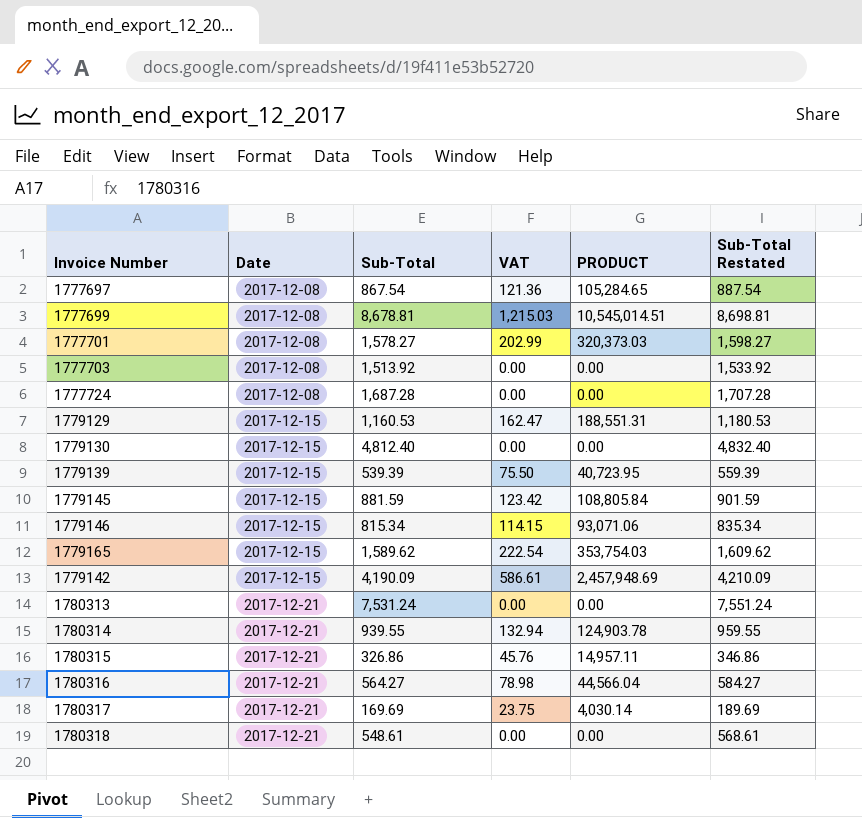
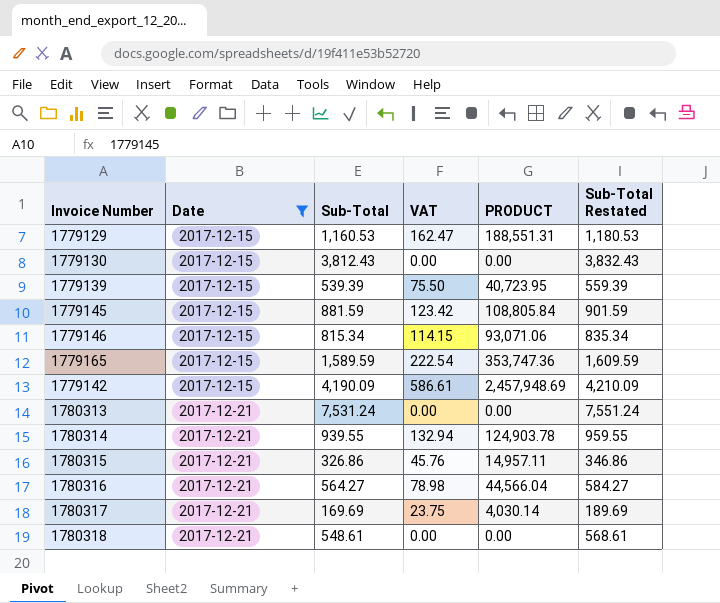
filter: none -> Date != 2017-12-08
1779130 | Sub-Total: 4,812.40 -> 3,812.43
1779130 | Sub-Total Restated: 4,832.40 -> 3,832.43
1779165 | Sub-Total: 1,589.62 -> 1,589.59
1779165 | PRODUCT: 353,754.03 -> 353,747.36
1779165 | Sub-Total Restated: 1,609.62 -> 1,609.59

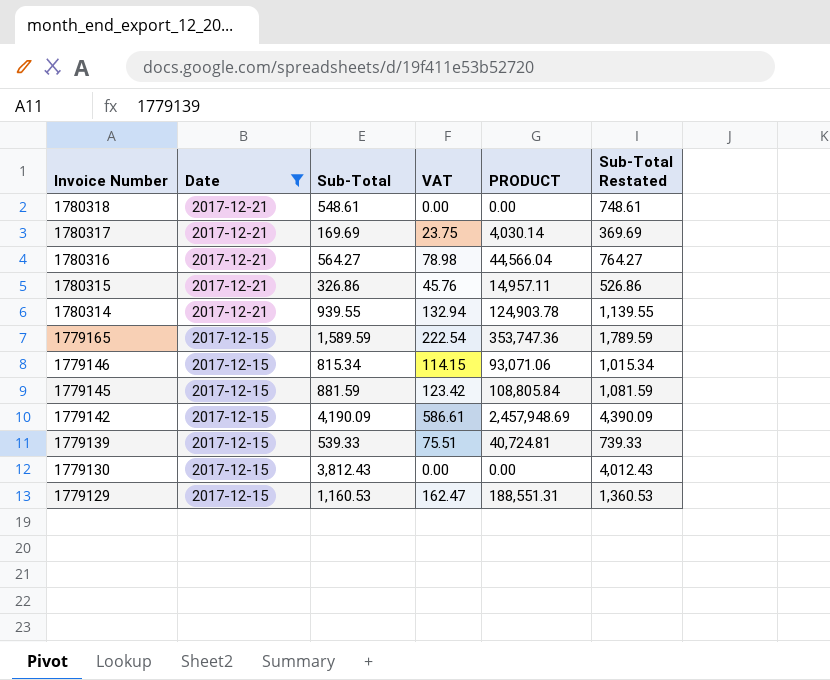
row order: Date ascending -> Invoice Number descending
column Sub-Total Restated | formula: [Sub-Total] + 20 -> [Sub-Total] + 200
row 1780313: 2017-12-21 | 7,531.24 | 0.00 | 0.00 | 7,551.24 -> none
1779139 | Sub-Total: 539.39 -> 539.33
1779139 | VAT: 75.50 -> 75.51
1779139 | PRODUCT: 40,723.95 -> 40,724.81

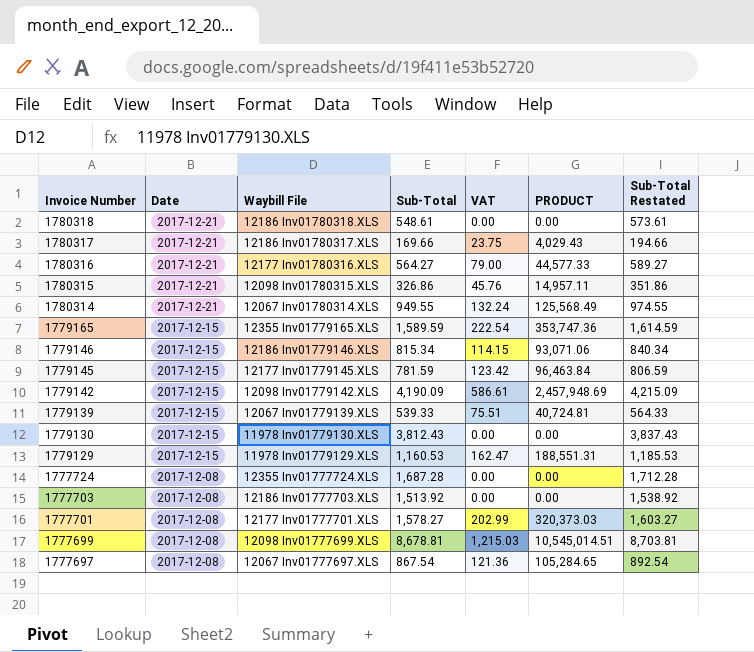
filter: Date != 2017-12-08 -> none
column Waybill File | position: none -> 3
column Sub-Total Restated | formula: [Sub-Total] + 200 -> [Sub-Total] + 25
1780317 | Sub-Total: 169.69 -> 169.66
1780317 | PRODUCT: 4,030.14 -> 4,029.43
1780316 | VAT: 78.98 -> 79.00
1780316 | PRODUCT: 44,566.04 -> 44,577.33
1780314 | Sub-Total: 939.55 -> 949.55
1780314 | VAT: 132.94 -> 132.24
1780314 | PRODUCT: 124,903.78 -> 125,568.49
1779145 | Sub-Total: 881.59 -> 781.59
1779145 | PRODUCT: 108,805.84 -> 96,463.84

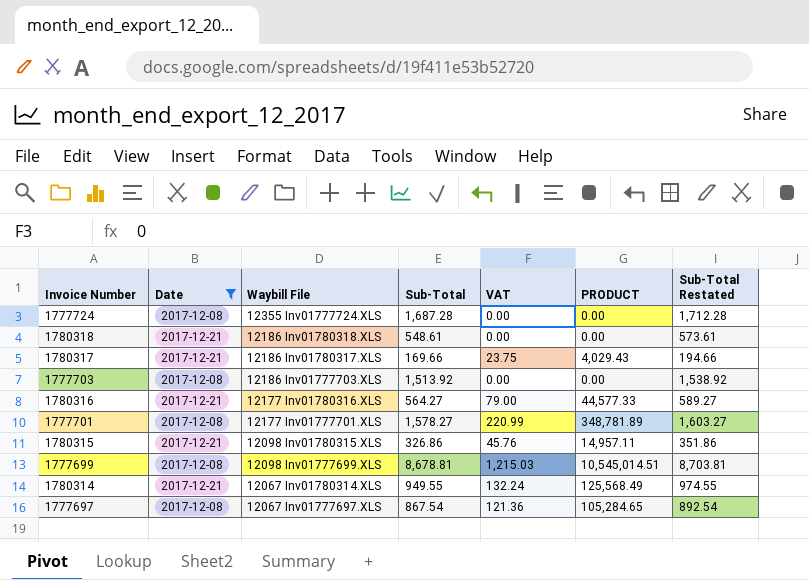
filter: none -> Date != 2017-12-15
row order: Invoice Number descending -> Waybill File descending
1777701 | VAT: 202.99 -> 220.99
1777701 | PRODUCT: 320,373.03 -> 348,781.89

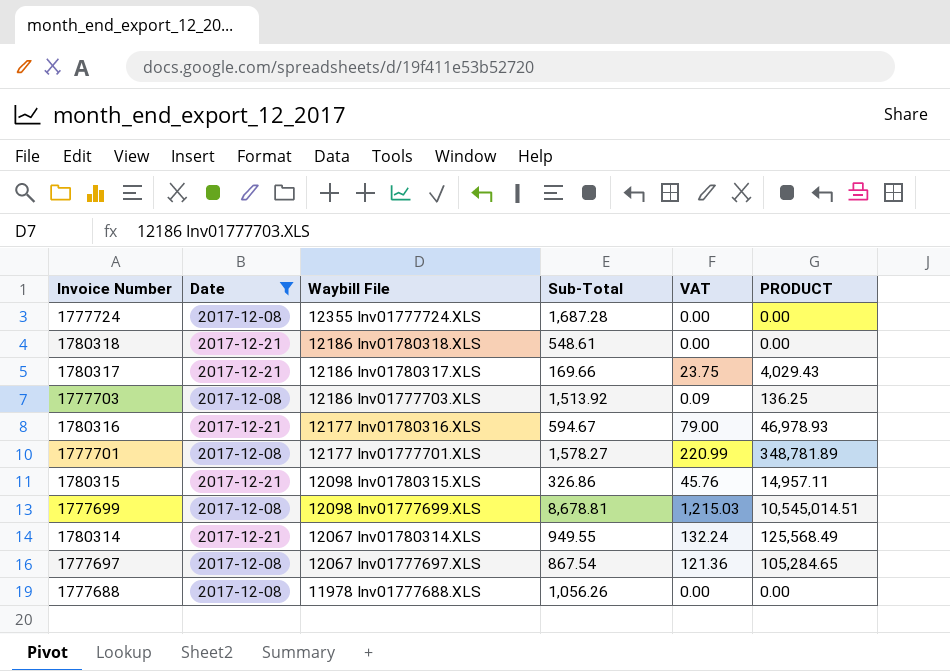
column Sub-Total Restated | formula: [Sub-Total] + 25 -> none
1777703 | VAT: 0.00 -> 0.09
1777703 | PRODUCT: 0.00 -> 136.25
1780316 | Sub-Total: 564.27 -> 594.67
1780316 | PRODUCT: 44,577.33 -> 46,978.93
row 1777688: none -> 2017-12-08 | 11978 Inv01777688.XLS | 1,056.26 | 0.00 | 0.00

